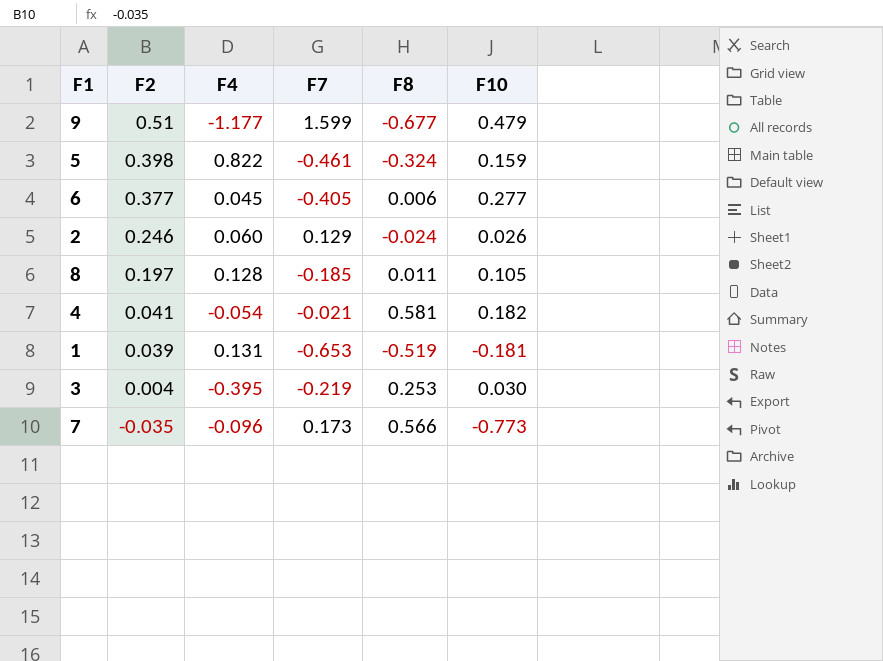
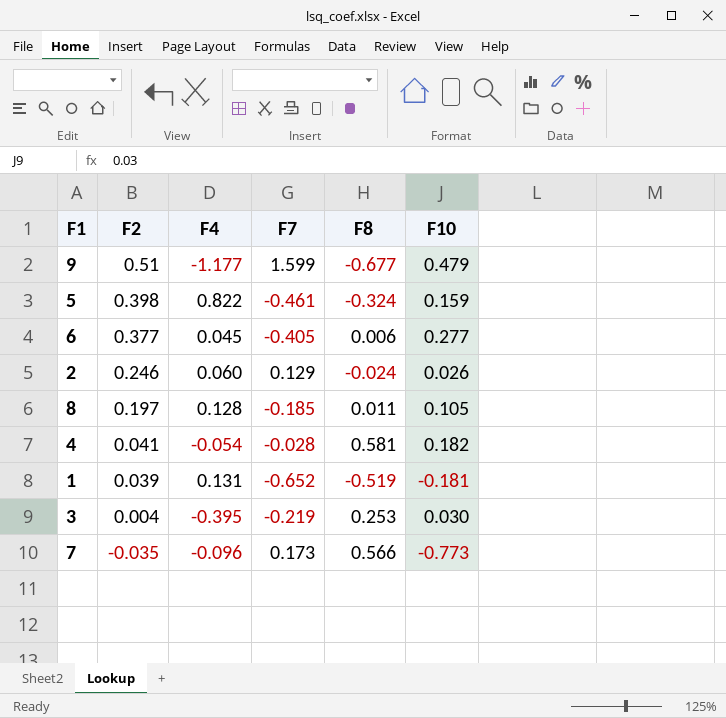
4 | F7: -0.021 -> -0.028
1 | F7: -0.653 -> -0.652

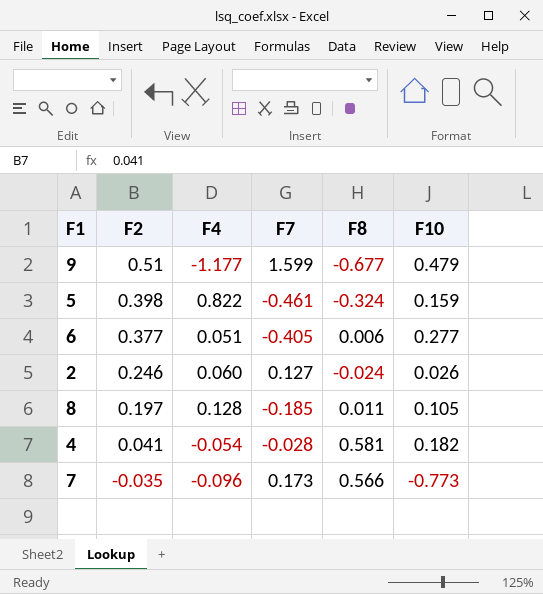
row 1: 0.039 | 0.131 | -0.652 | -0.519 | -0.181 -> none
row 3: 0.004 | -0.395 | -0.219 | 0.253 | 0.030 -> none
6 | F4: 0.045 -> 0.051
2 | F7: 0.129 -> 0.127

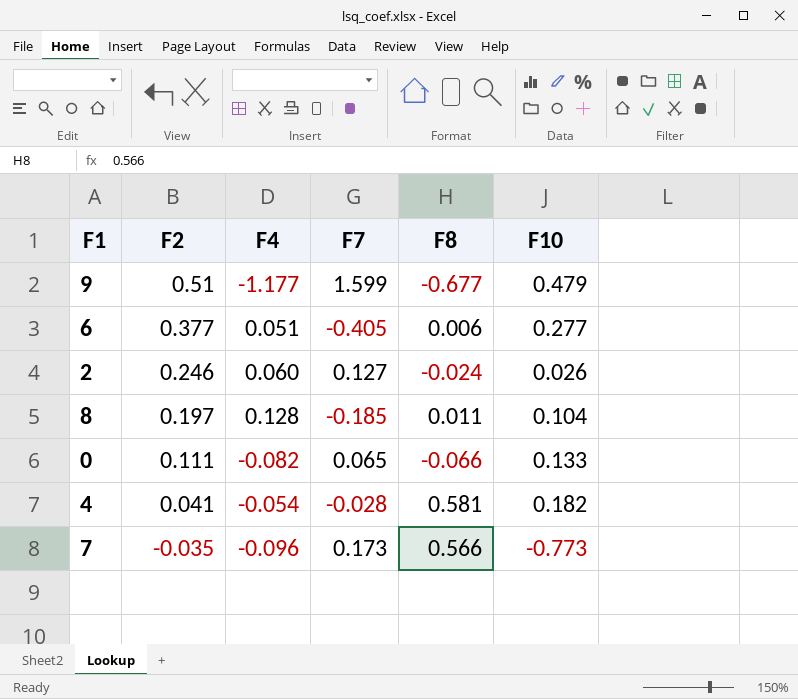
row 5: 0.398 | 0.822 | -0.461 | -0.324 | 0.159 -> none
8 | F10: 0.105 -> 0.104
row 0: none -> 0.111 | -0.082 | 0.065 | -0.066 | 0.133

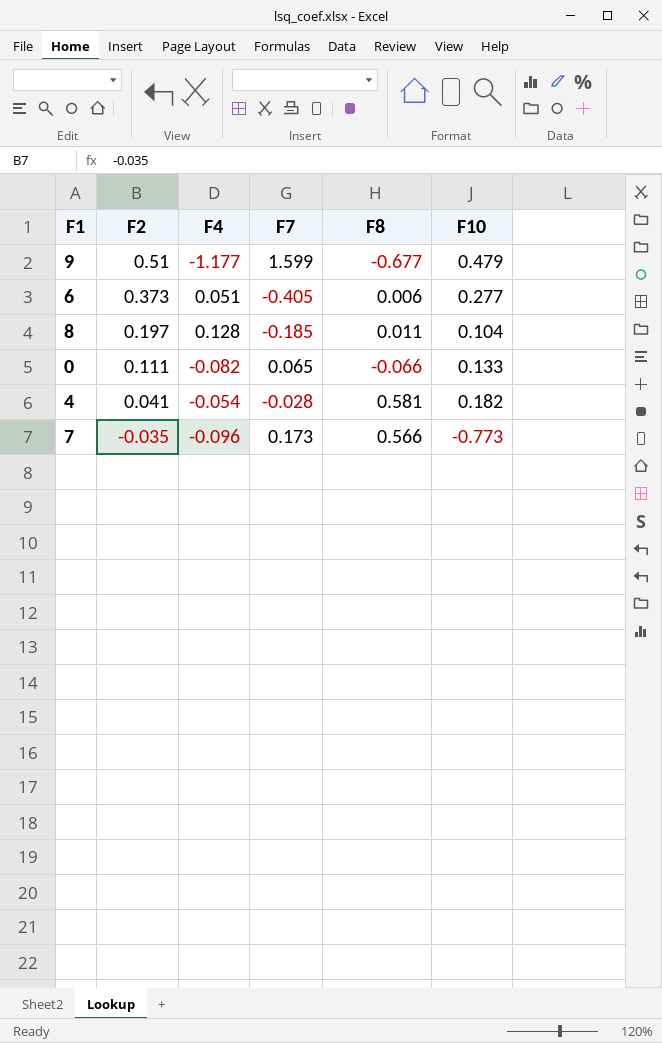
row 2: 0.246 | 0.060 | 0.127 | -0.024 | 0.026 -> none
6 | F2: 0.377 -> 0.373

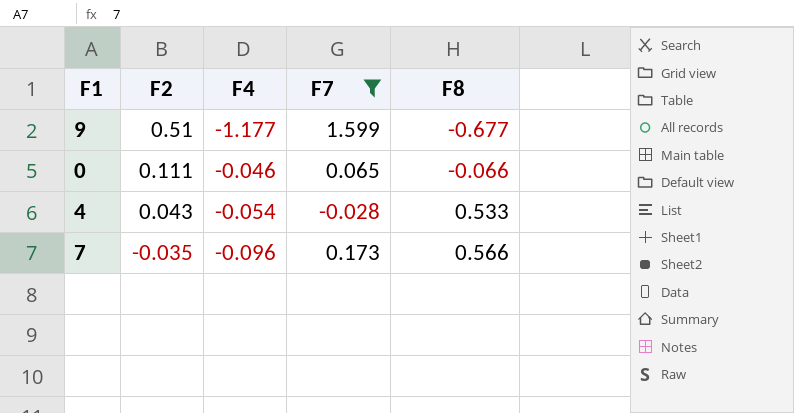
filter: none -> F7 >= -0.028
column F10 | position: 6 -> none
0 | F4: -0.082 -> -0.046
4 | F2: 0.041 -> 0.043
4 | F8: 0.581 -> 0.533

